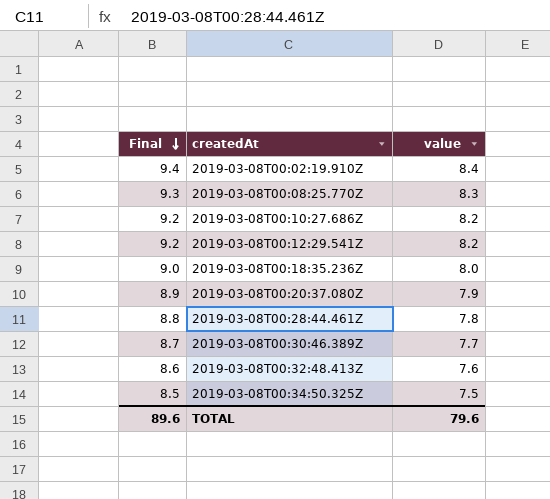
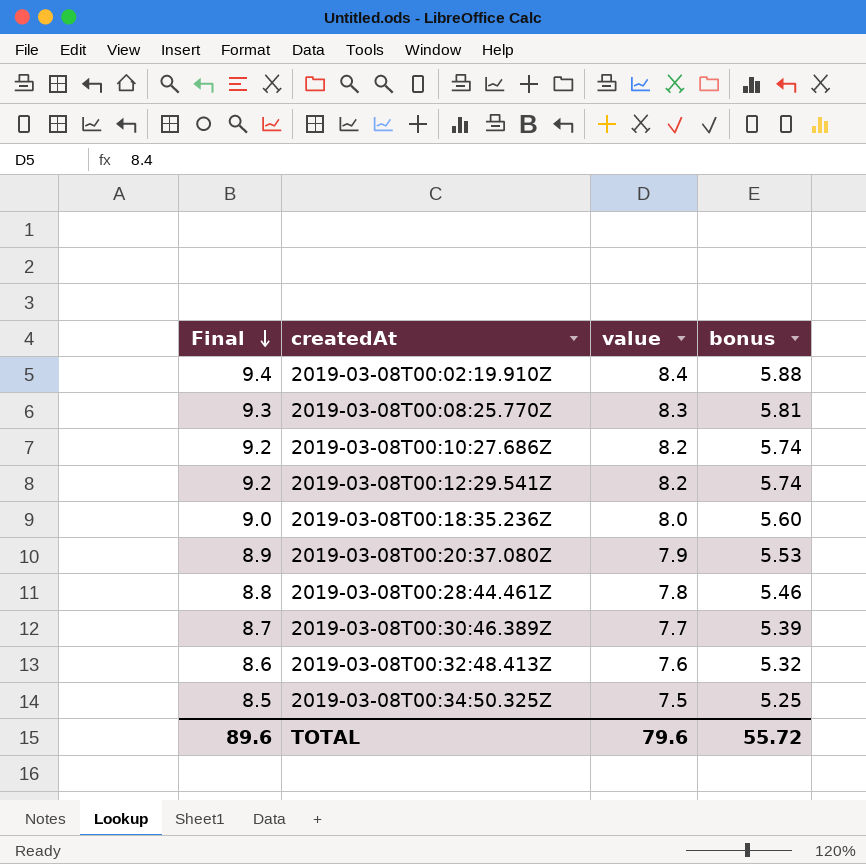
column bonus | formula: none -> [value] * 0.7

